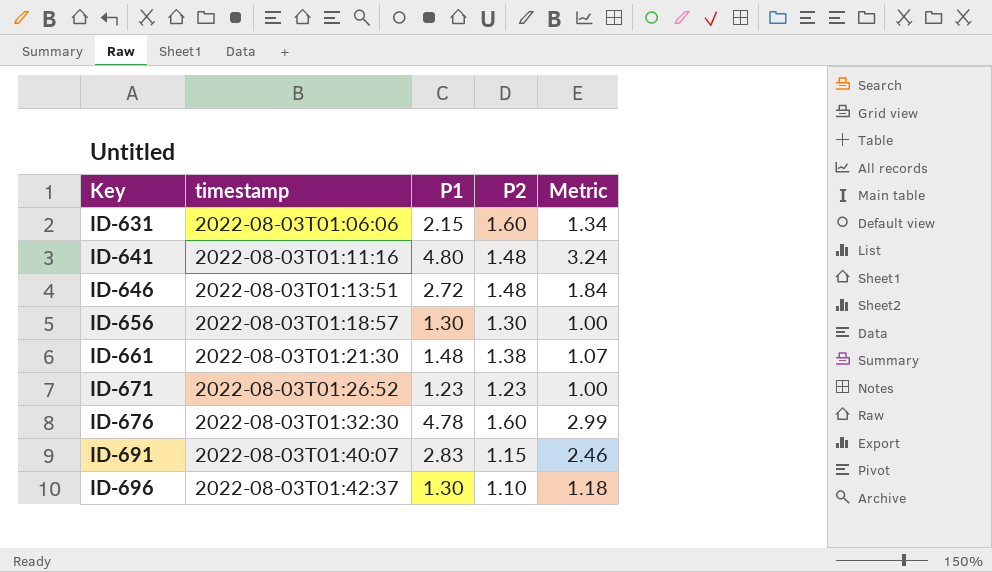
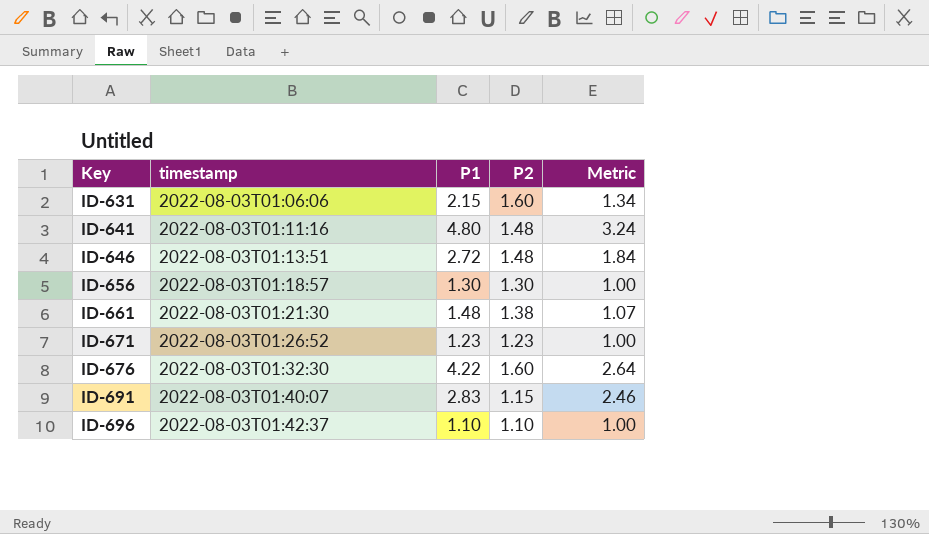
ID-676 | P1: 4.78 -> 4.22
ID-676 | Metric: 2.99 -> 2.64
ID-696 | P1: 1.30 -> 1.10
ID-696 | Metric: 1.18 -> 1.00

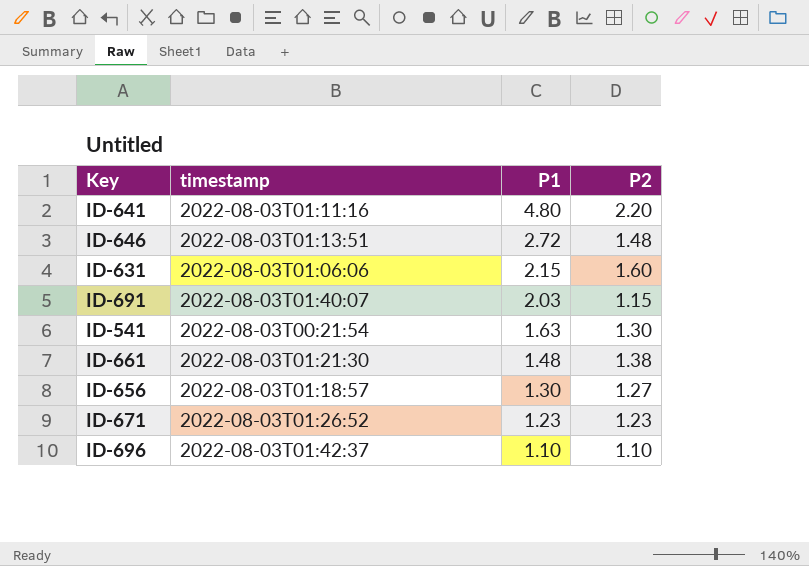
row order: Key ascending -> P1 descending
column Metric | formula: [P1] / [P2] -> none
row ID-676: 2022-08-03T01:32:30 | 4.22 | 1.60 | 2.64 -> none
ID-641 | P2: 1.48 -> 2.20
ID-691 | P1: 2.83 -> 2.03
row ID-541: none -> 2022-08-03T00:21:54 | 1.63 | 1.30
ID-656 | P2: 1.30 -> 1.27

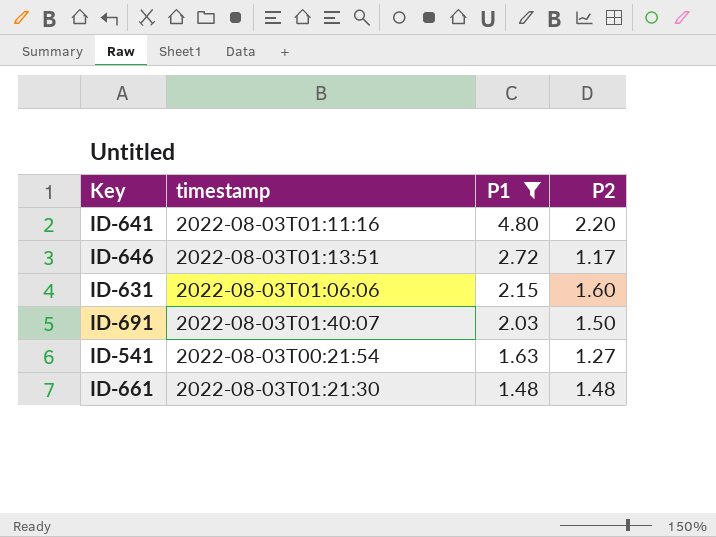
filter: none -> P1 >= 1.48
ID-646 | P2: 1.48 -> 1.17
ID-691 | P2: 1.15 -> 1.50
ID-541 | P2: 1.30 -> 1.27
ID-661 | P2: 1.38 -> 1.48

